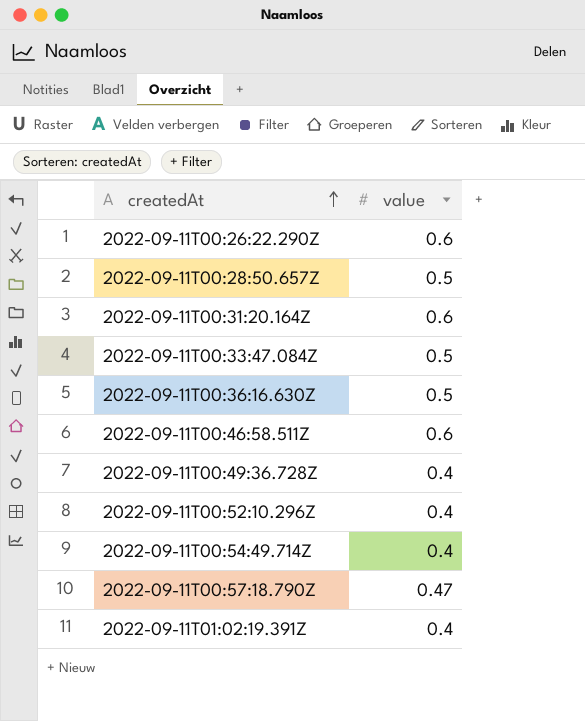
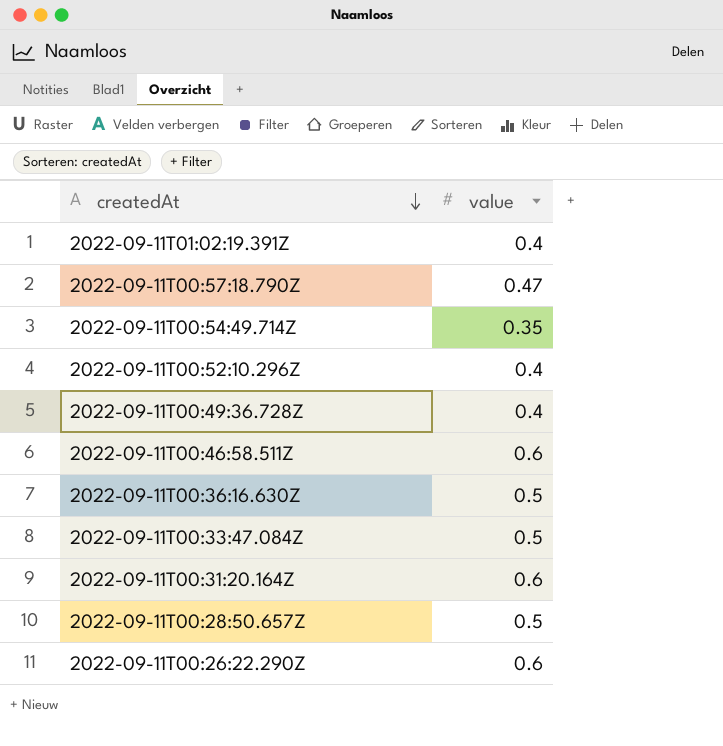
row order: createdAt ascending -> createdAt descending
2022-09-11T00:54:49.714Z | value: 0.4 -> 0.35

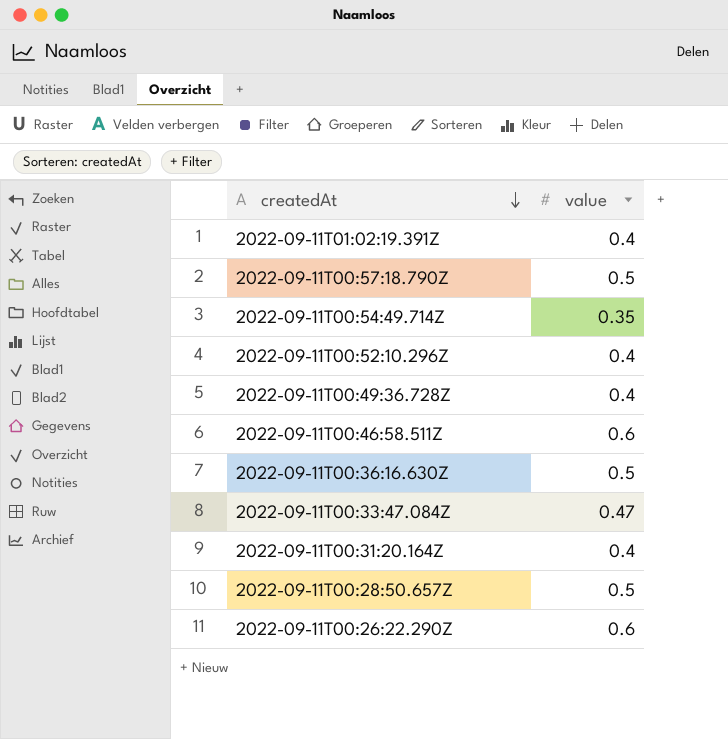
2022-09-11T00:57:18.790Z | value: 0.47 -> 0.5
2022-09-11T00:33:47.084Z | value: 0.5 -> 0.47
2022-09-11T00:31:20.164Z | value: 0.6 -> 0.4

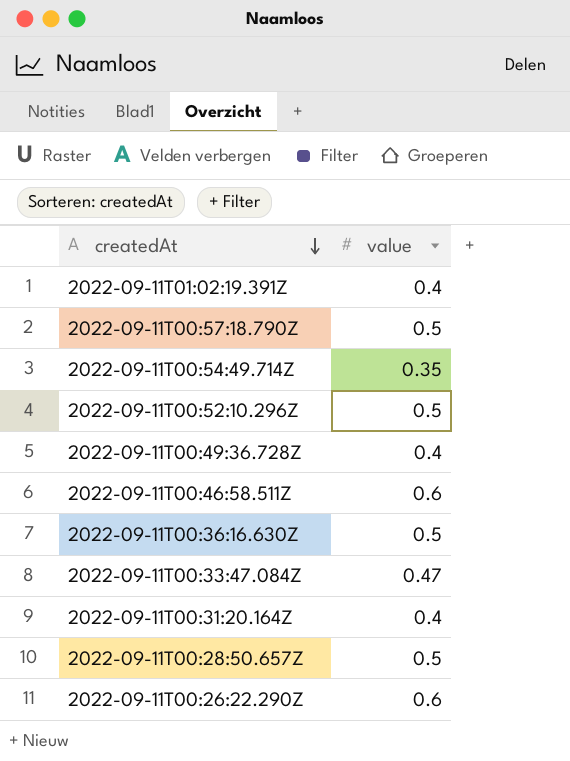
2022-09-11T00:52:10.296Z | value: 0.4 -> 0.5

